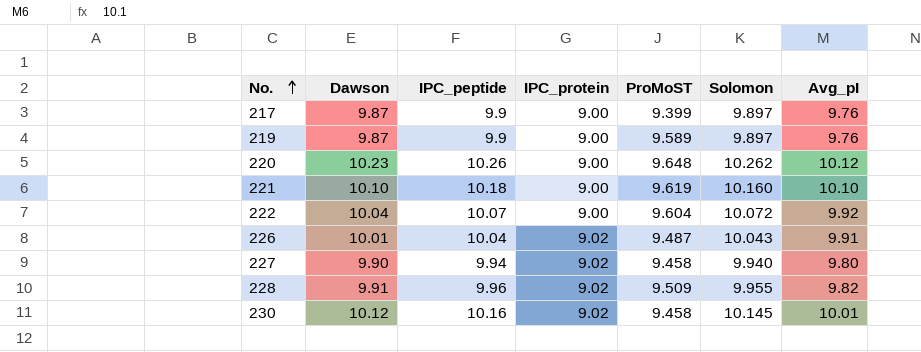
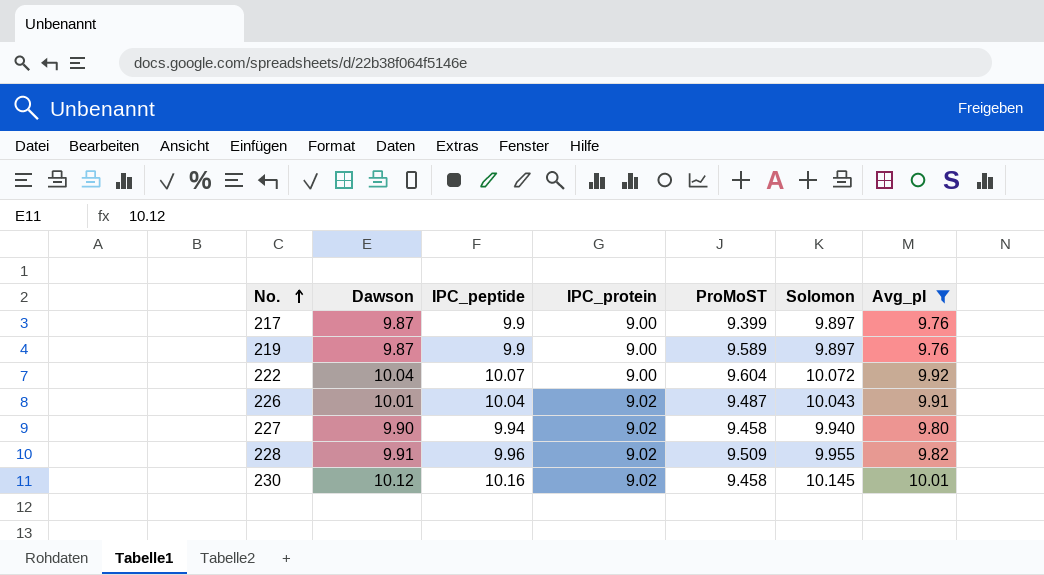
filter: none -> Avg_pI <= 10.01

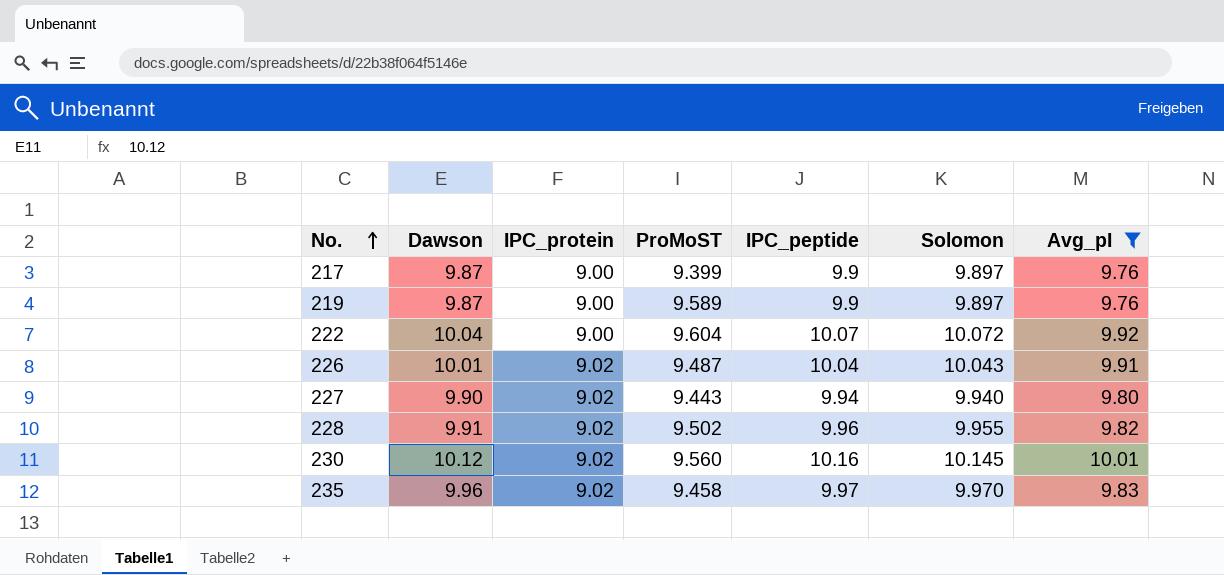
column IPC_peptide | position: 3 -> 5
227 | ProMoST: 9.458 -> 9.443
228 | ProMoST: 9.509 -> 9.502
230 | ProMoST: 9.458 -> 9.560
row 235: none -> 9.96 | 9.02 | 9.458 | 9.97 | 9.970 | 9.83

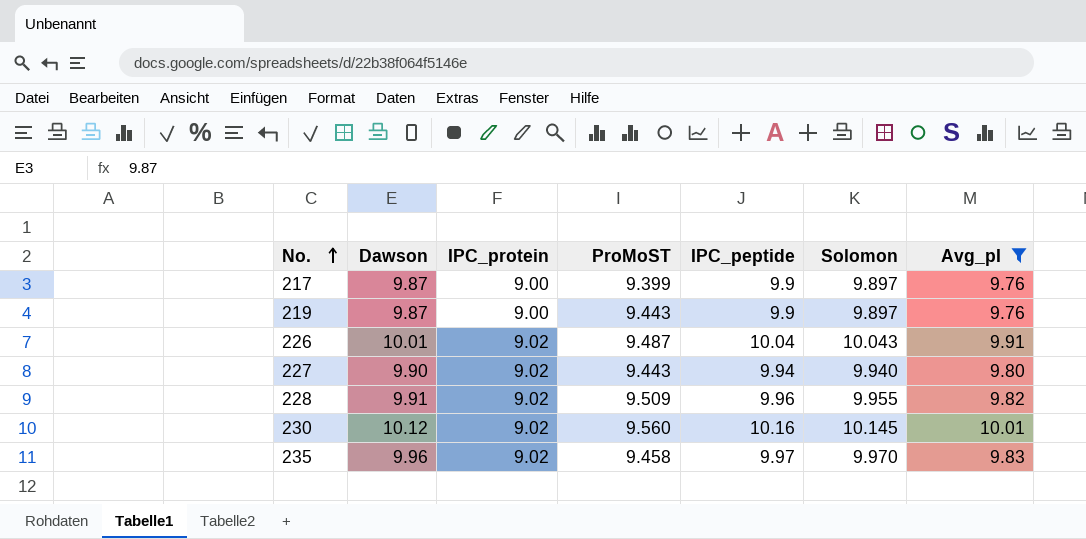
row 222: 10.04 | 9.00 | 9.604 | 10.07 | 10.072 | 9.92 -> none
219 | ProMoST: 9.589 -> 9.443
228 | ProMoST: 9.502 -> 9.509

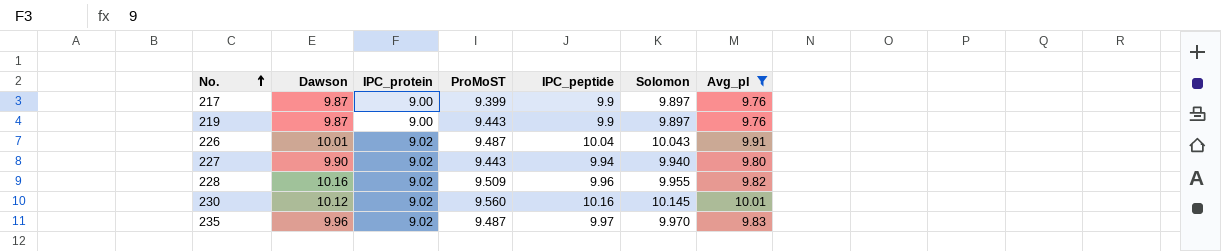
228 | Dawson: 9.91 -> 10.16
235 | ProMoST: 9.458 -> 9.487

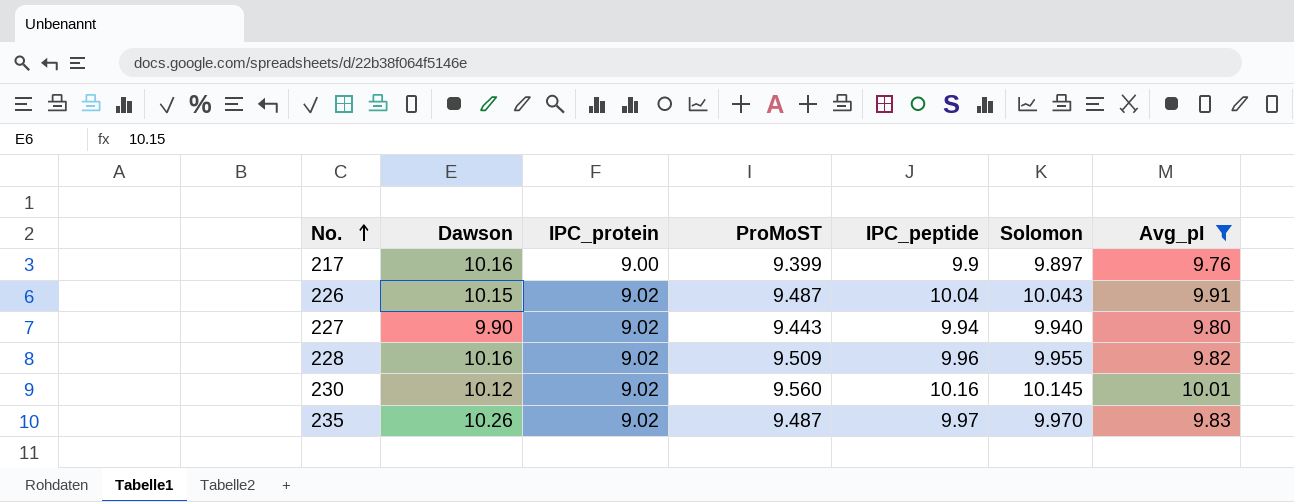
row 219: 9.87 | 9.00 | 9.443 | 9.9 | 9.897 | 9.76 -> none
217 | Dawson: 9.87 -> 10.16
226 | Dawson: 10.01 -> 10.15
235 | Dawson: 9.96 -> 10.26

